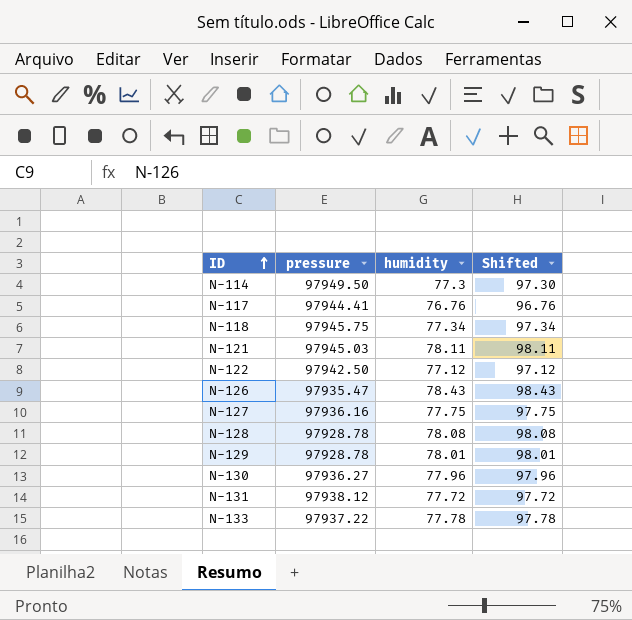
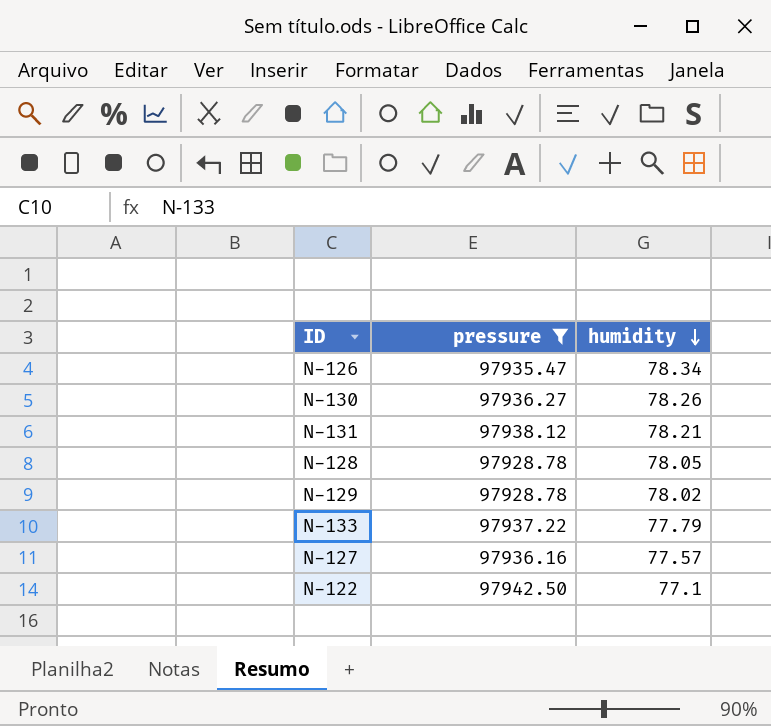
filter: none -> pressure <= 97942.50
row order: ID ascending -> humidity descending
column Shifted | formula: [humidity] + 20 -> none
N-126 | humidity: 78.43 -> 78.34
N-130 | humidity: 77.96 -> 78.26
N-131 | humidity: 77.72 -> 78.21
N-128 | humidity: 78.08 -> 78.05
N-129 | humidity: 78.01 -> 78.02
N-133 | humidity: 77.78 -> 77.79
N-127 | humidity: 77.75 -> 77.57
N-122 | humidity: 77.12 -> 77.1

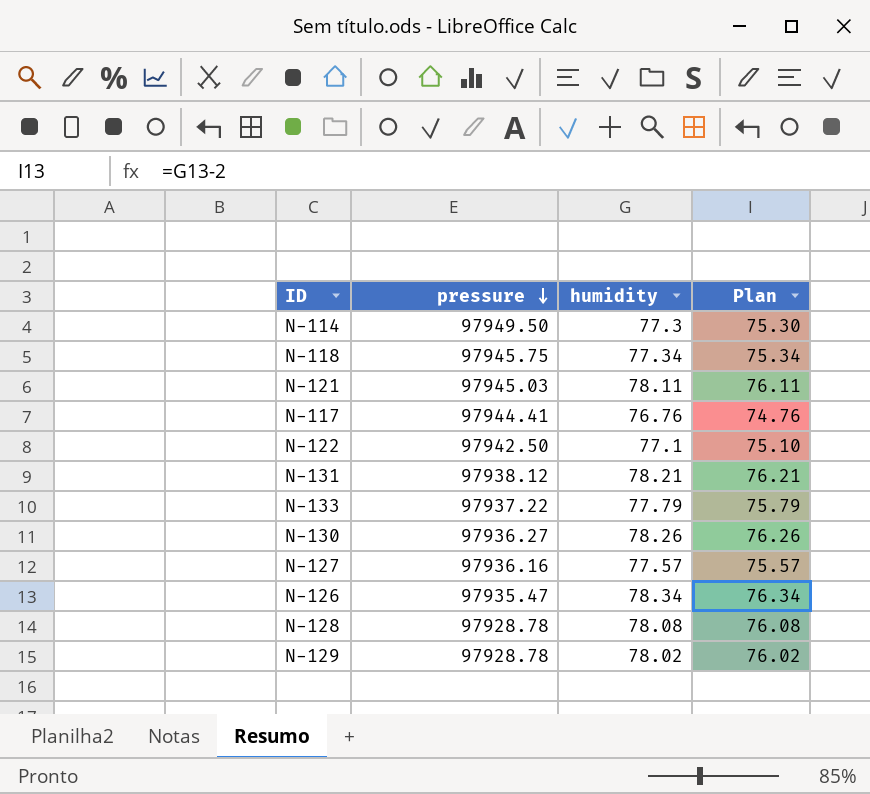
filter: pressure <= 97942.50 -> none
row order: humidity descending -> pressure descending
column Plan | formula: none -> [humidity] - 2
N-128 | humidity: 78.05 -> 78.08

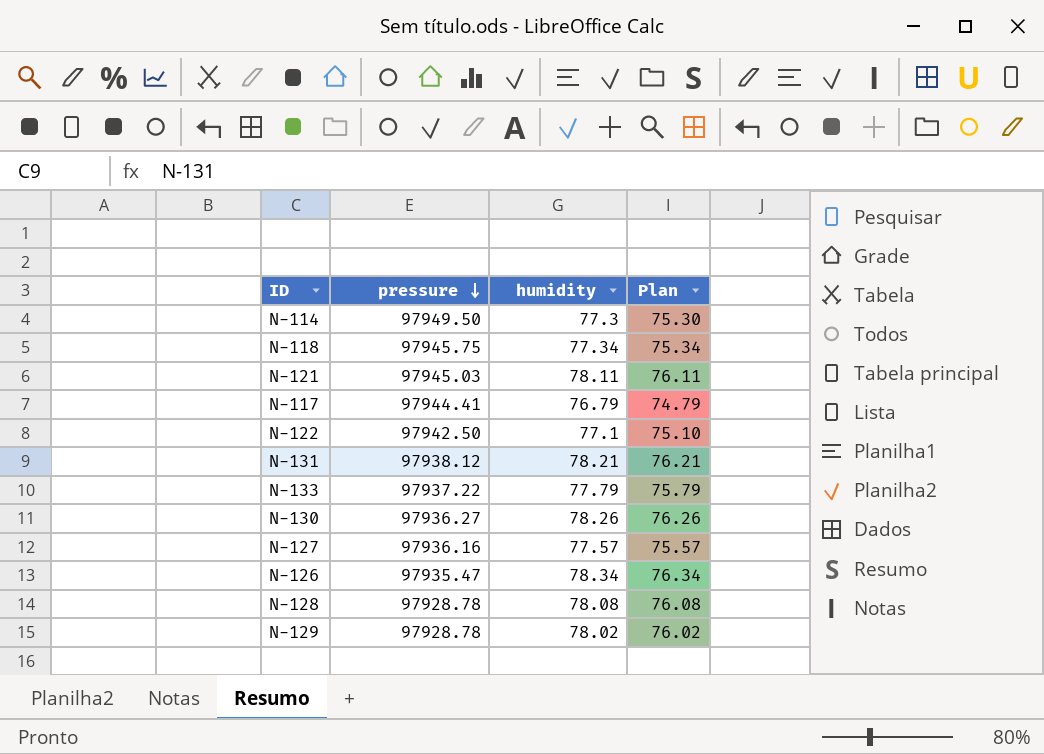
N-117 | humidity: 76.76 -> 76.79
N-117 | Plan: 74.76 -> 74.79

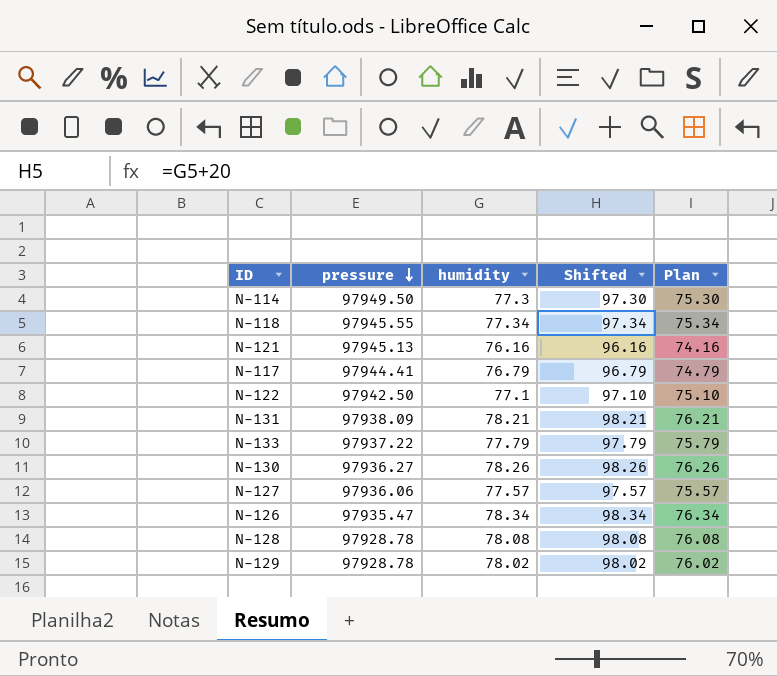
column Shifted | formula: none -> [humidity] + 20
N-118 | pressure: 97945.75 -> 97945.55
N-121 | pressure: 97945.03 -> 97945.13
N-121 | humidity: 78.11 -> 76.16
N-121 | Plan: 76.11 -> 74.16
N-131 | pressure: 97938.12 -> 97938.09
N-127 | pressure: 97936.16 -> 97936.06

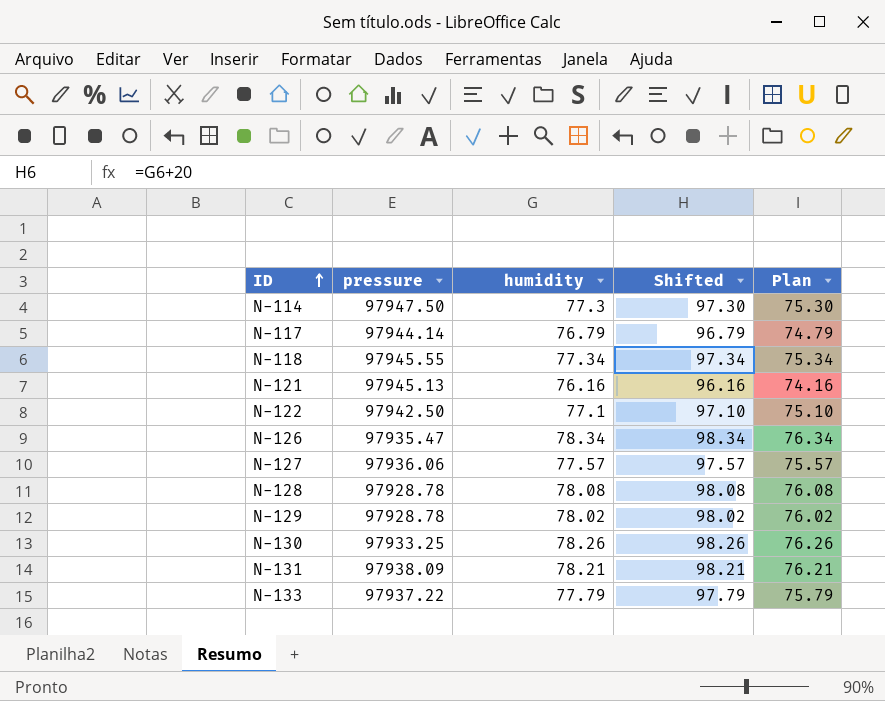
row order: pressure descending -> ID ascending
N-114 | pressure: 97949.50 -> 97947.50
N-117 | pressure: 97944.41 -> 97944.14
N-130 | pressure: 97936.27 -> 97933.25

